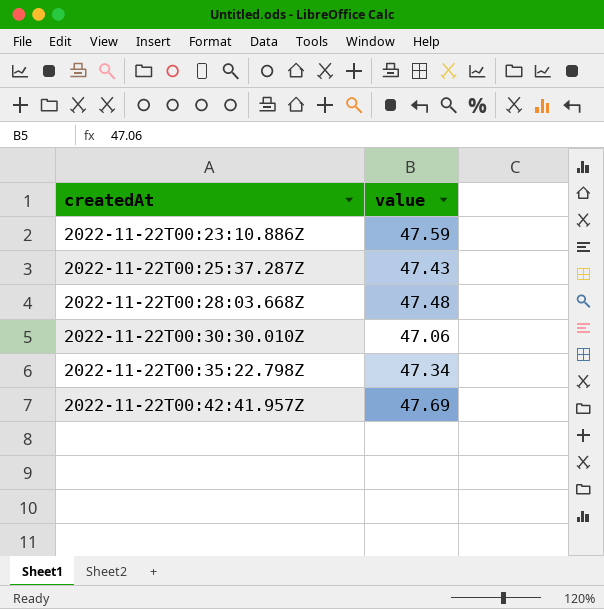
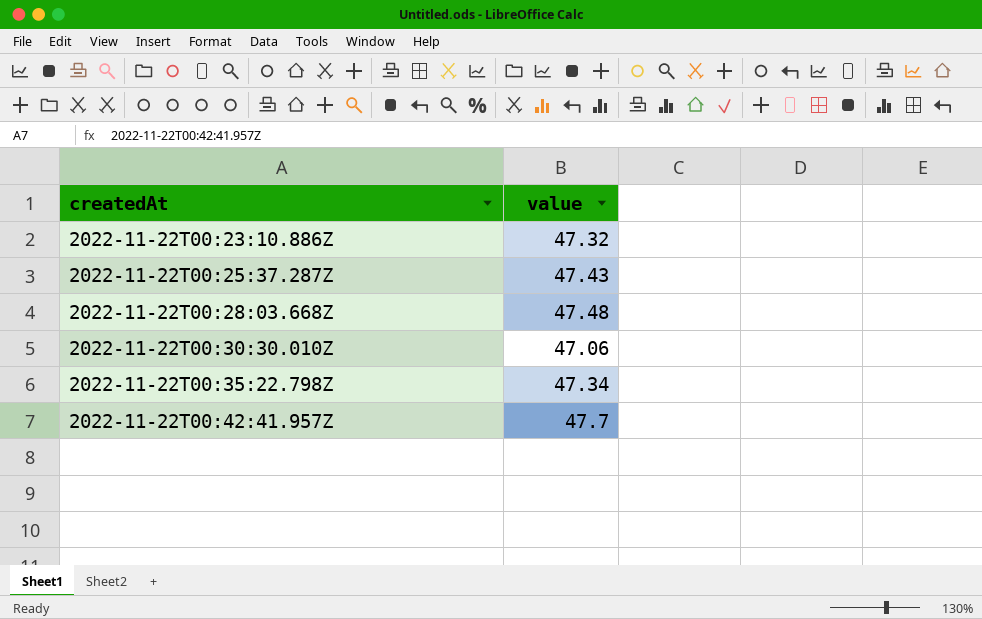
2022-11-22T00:23:10.886Z | value: 47.59 -> 47.32
2022-11-22T00:42:41.957Z | value: 47.69 -> 47.7

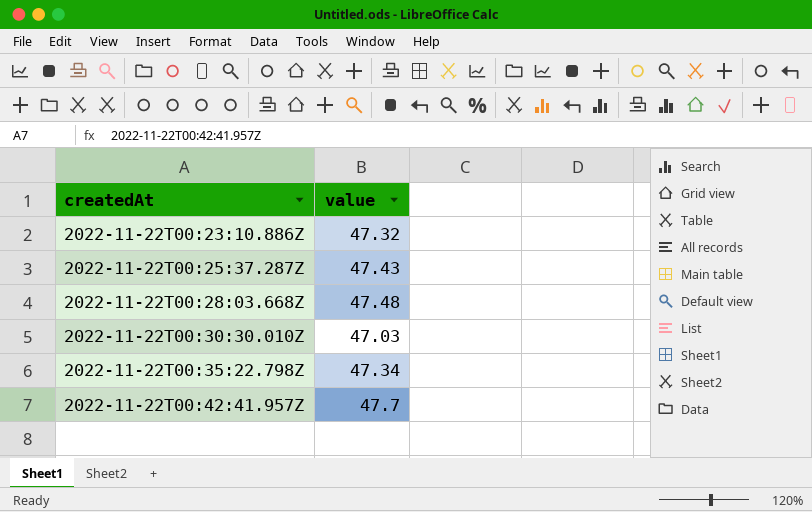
2022-11-22T00:30:30.010Z | value: 47.06 -> 47.03

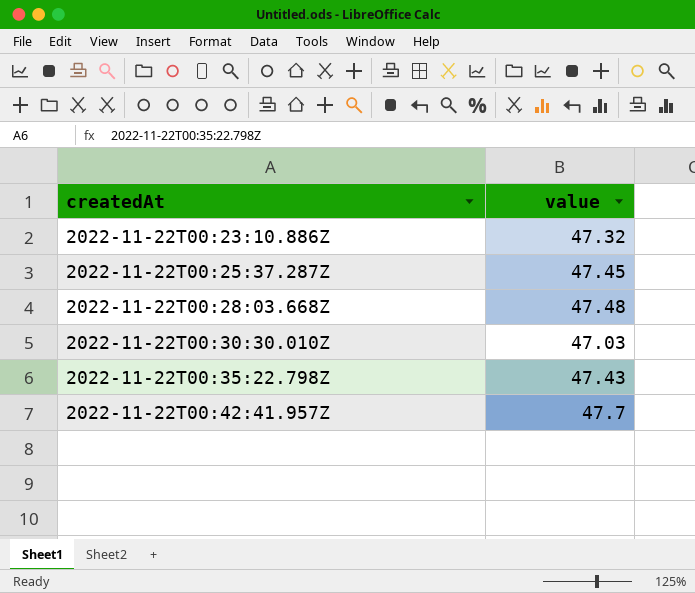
2022-11-22T00:25:37.287Z | value: 47.43 -> 47.45
2022-11-22T00:35:22.798Z | value: 47.34 -> 47.43

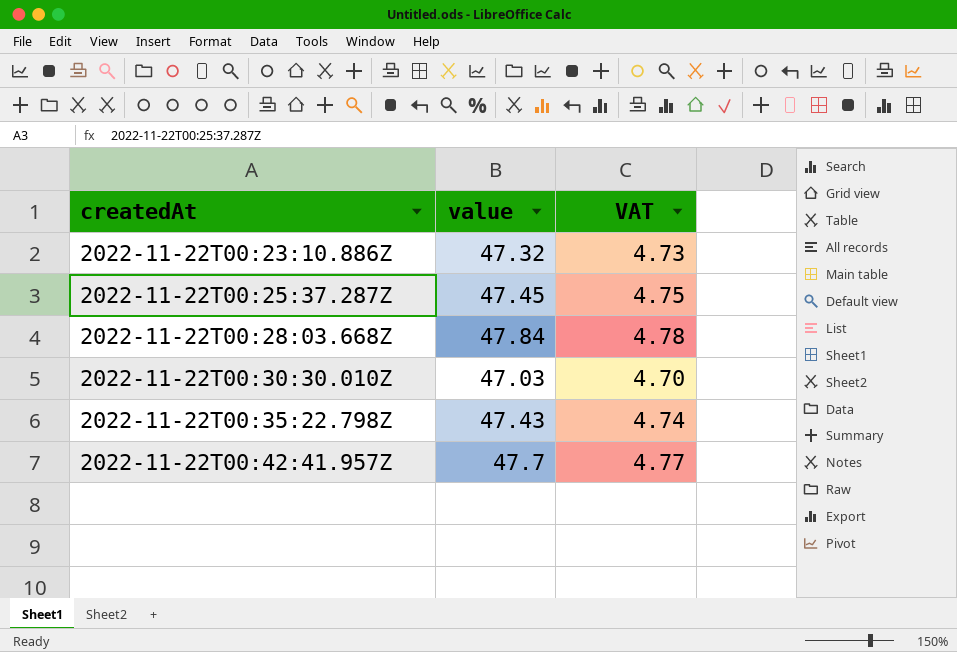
column VAT | formula: none -> [value] * 0.1
2022-11-22T00:28:03.668Z | value: 47.48 -> 47.84

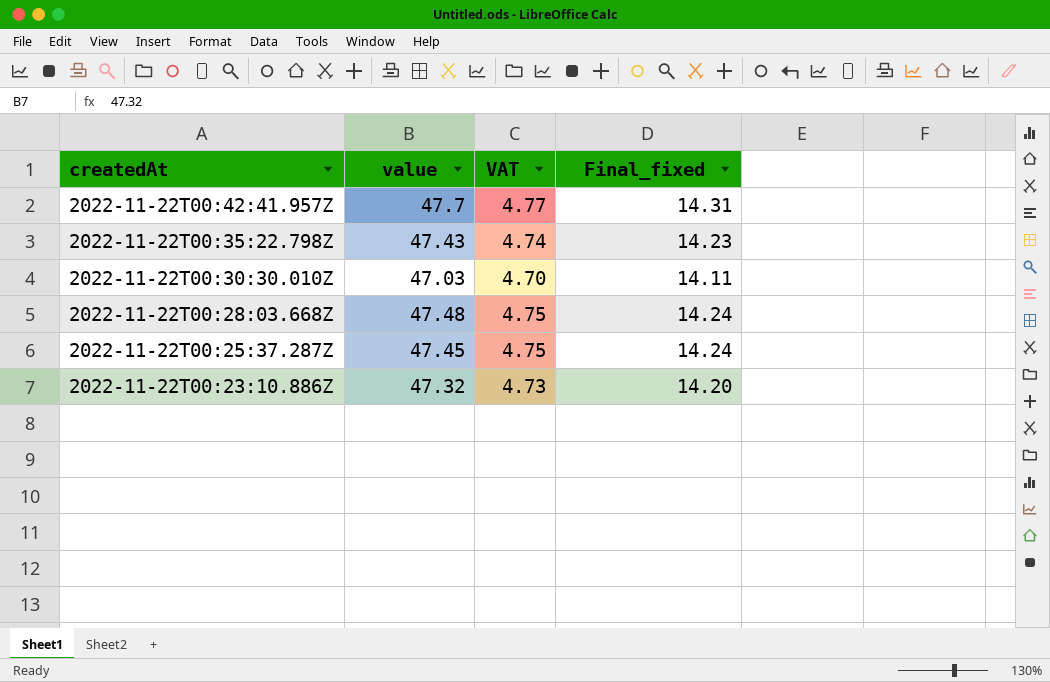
row order: createdAt ascending -> createdAt descending
column Final_fixed | formula: none -> [value] * 0.3
2022-11-22T00:28:03.668Z | value: 47.84 -> 47.48
2022-11-22T00:28:03.668Z | VAT: 4.78 -> 4.75

